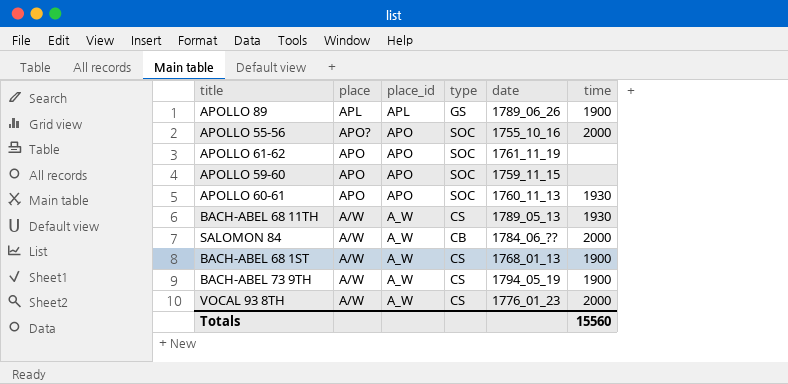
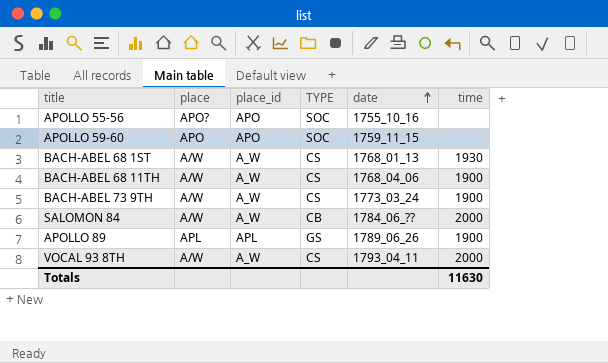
row order: none -> date ascending
column name: type -> TYPE
row APOLLO 61-62: APO | APO | SOC | 1761_11_19 | none -> none
row APOLLO 60-61: APO | APO | SOC | 1760_11_13 | 1930 -> none
APOLLO 55-56 | time: 2000 -> none
BACH-ABEL 68 1ST | time: 1900 -> 1930
BACH-ABEL 68 11TH | date: 1789_05_13 -> 1768_04_06
BACH-ABEL 68 11TH | time: 1930 -> 1900
BACH-ABEL 73 9TH | date: 1794_05_19 -> 1773_03_24
VOCAL 93 8TH | date: 1776_01_23 -> 1793_04_11
Totals | time: 15560 -> 11630

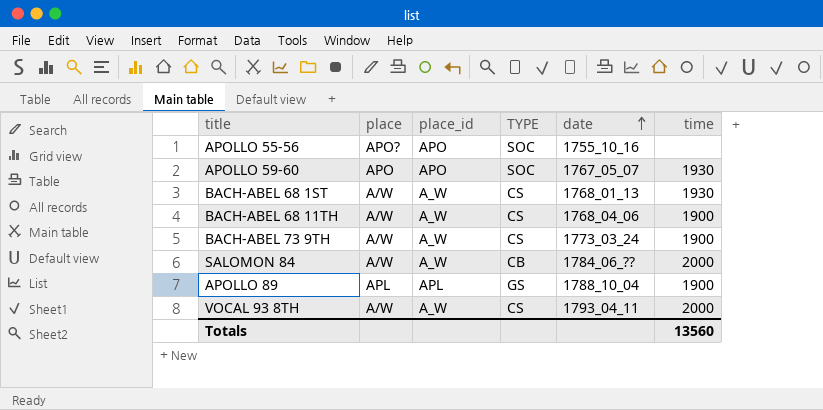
APOLLO 59-60 | date: 1759_11_15 -> 1767_05_07
APOLLO 59-60 | time: none -> 1930
APOLLO 89 | date: 1789_06_26 -> 1788_10_04
Totals | time: 11630 -> 13560

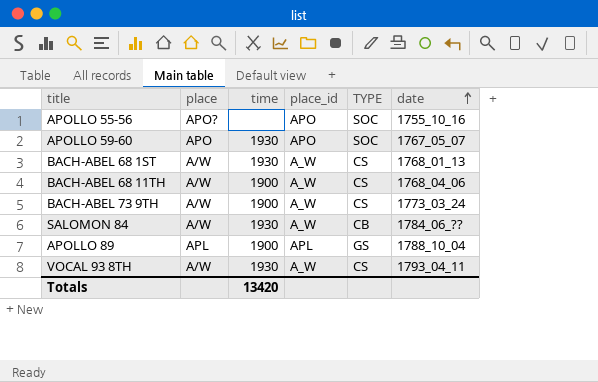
column time | position: 6 -> 3
SALOMON 84 | time: 2000 -> 1930
VOCAL 93 8TH | time: 2000 -> 1930
Totals | time: 13560 -> 13420

